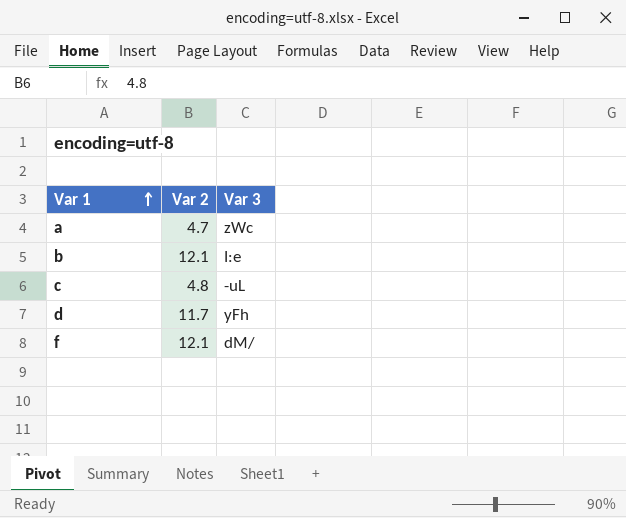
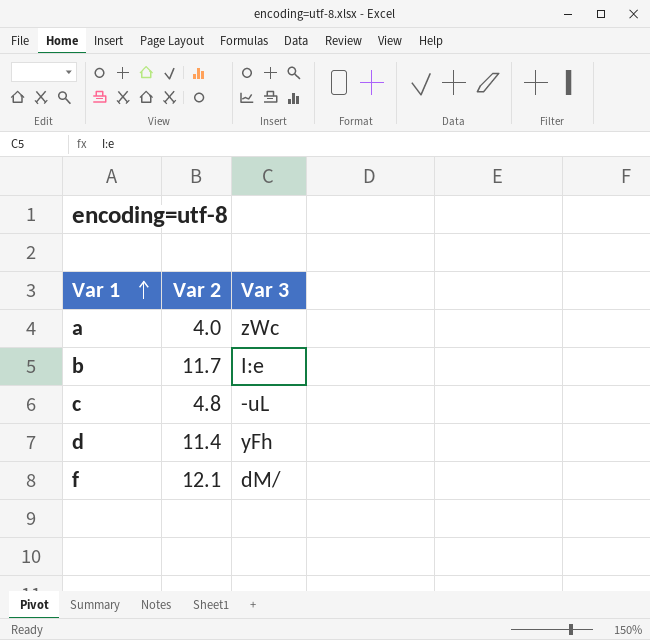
a | Var 2: 4.7 -> 4.0
b | Var 2: 12.1 -> 11.7
d | Var 2: 11.7 -> 11.4

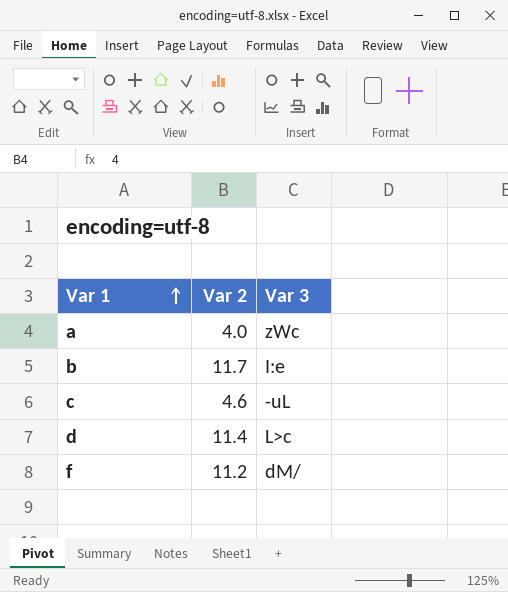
c | Var 2: 4.8 -> 4.6
d | Var 3: yFh -> L>c
f | Var 2: 12.1 -> 11.2

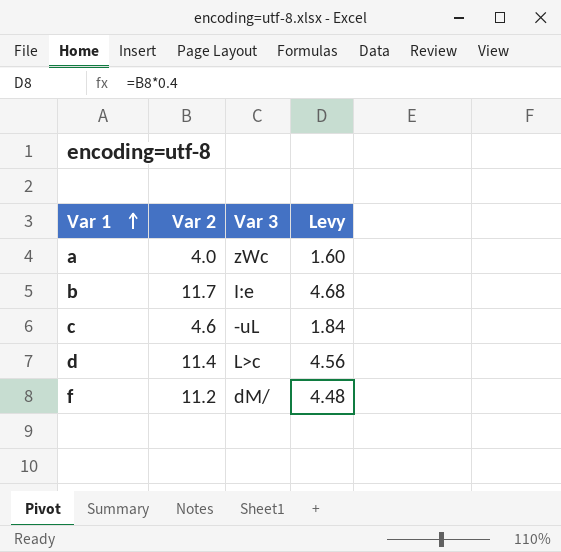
column Levy | formula: none -> [Var 2] * 0.4

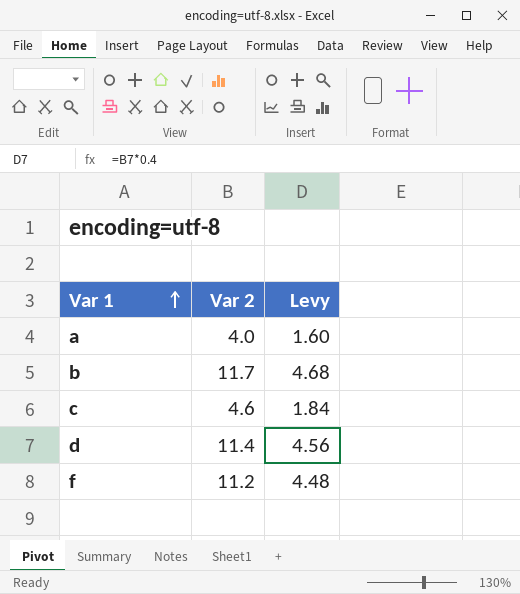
column Var 3 | position: 3 -> none

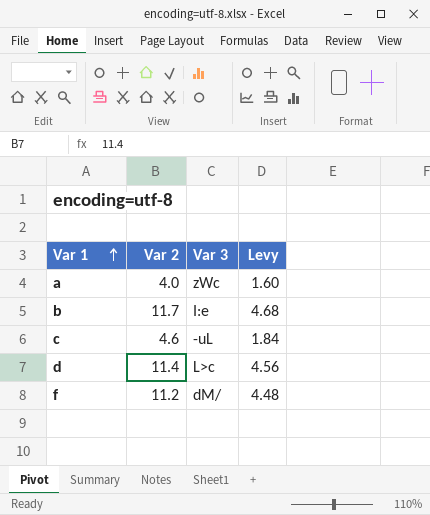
column Var 3 | position: none -> 3

